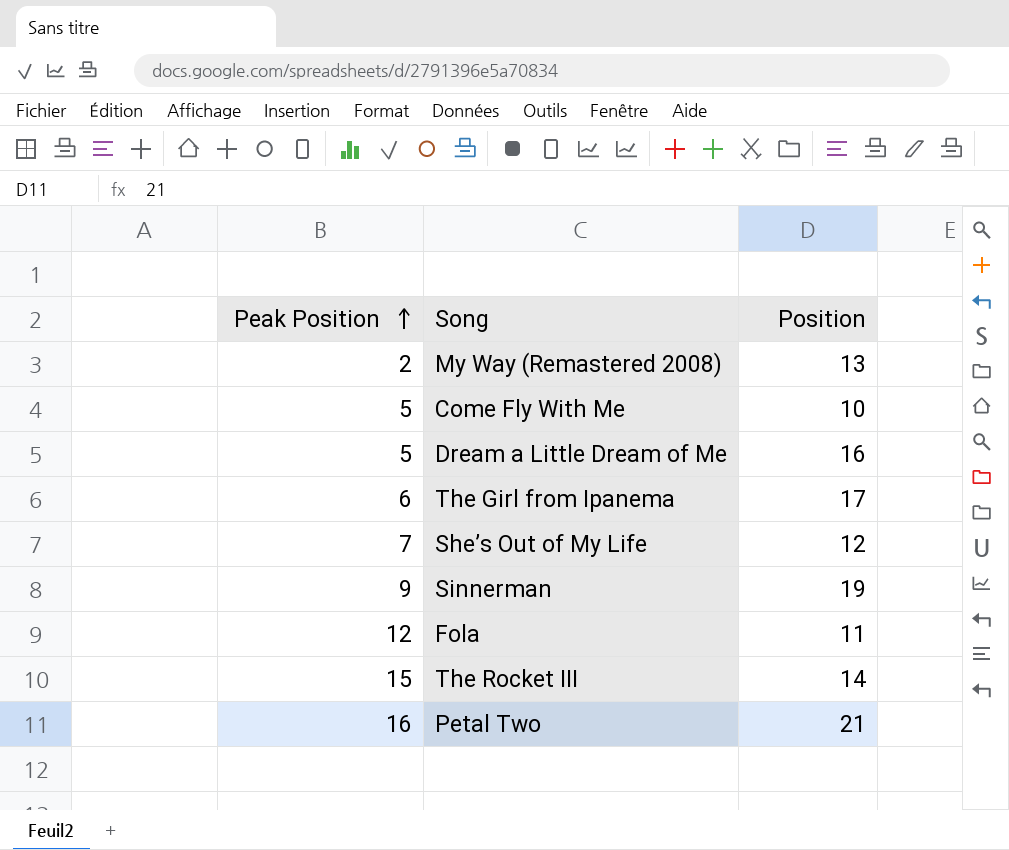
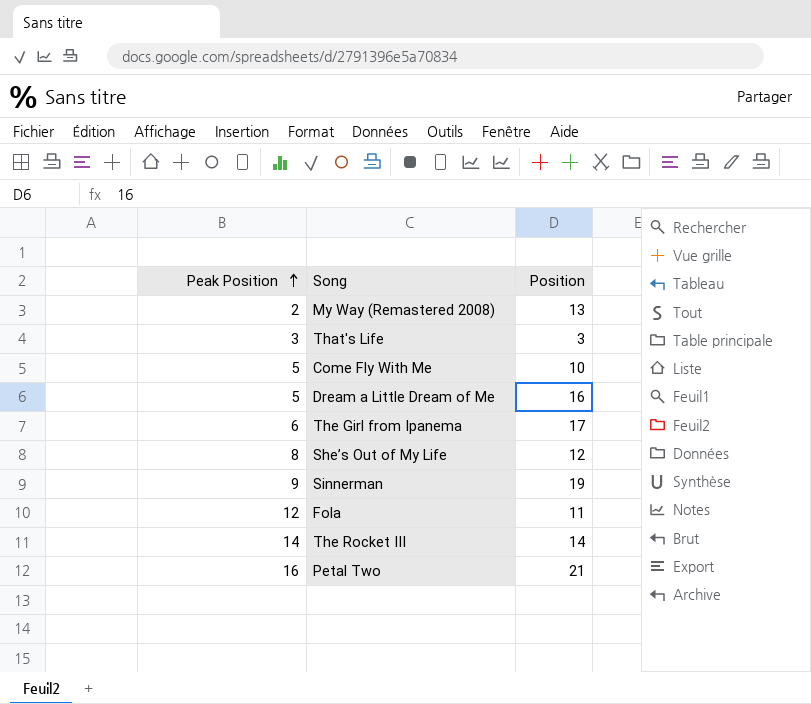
row That's Life: none -> 3 | 3
She’s Out of My Life | Peak Position: 7 -> 8
The Rocket III | Peak Position: 15 -> 14

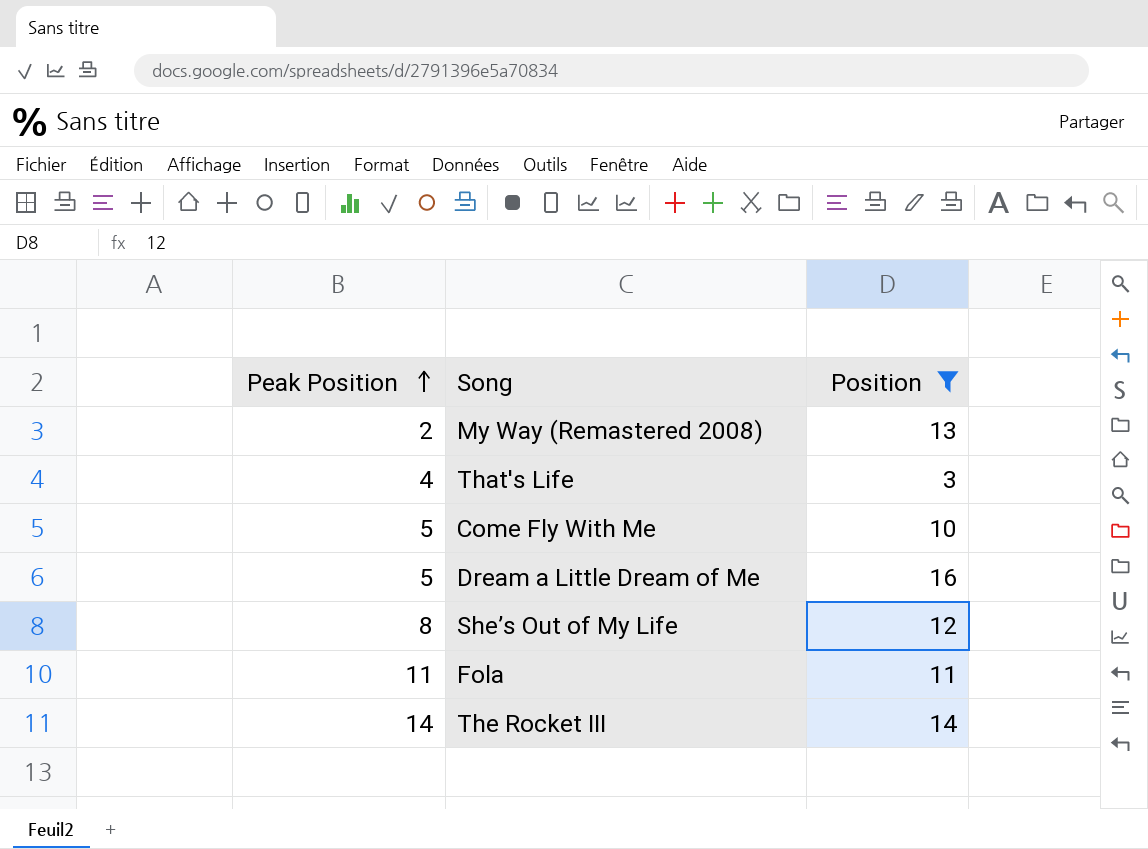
filter: none -> Position <= 16
That's Life | Peak Position: 3 -> 4
Fola | Peak Position: 12 -> 11

